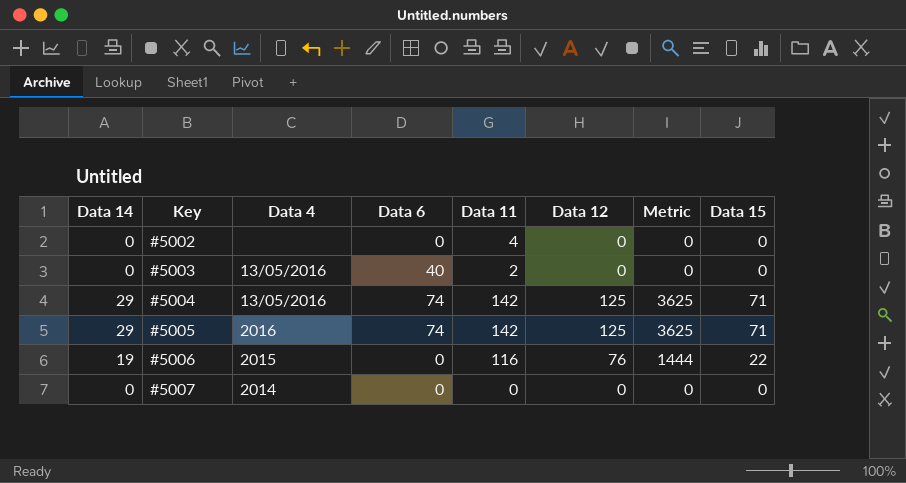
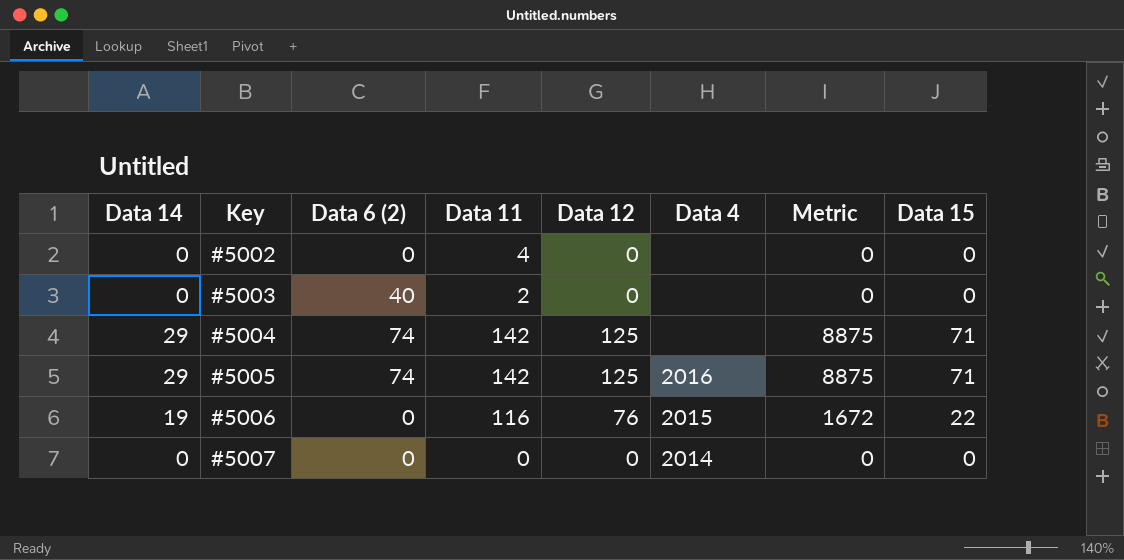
column name: Data 6 -> Data 6 (2)
column Data 4 | position: 3 -> 6
column Metric | formula: [Data 14] * [Data 12] -> [Data 12] * [Data 15]
#5003 | Data 4: 13/05/2016 -> none
#5004 | Data 4: 13/05/2016 -> none

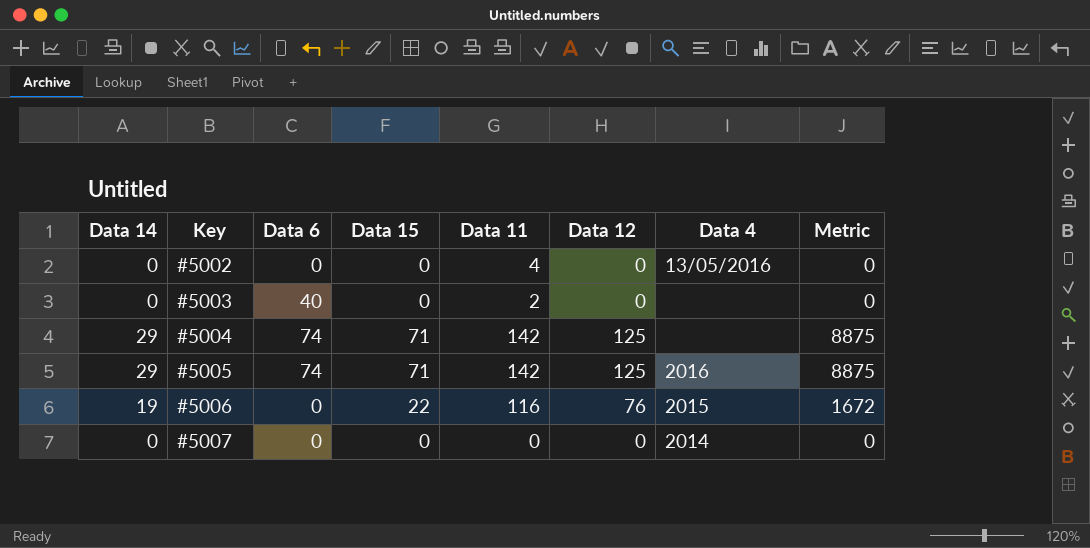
column name: Data 6 (2) -> Data 6
column Data 15 | position: 8 -> 4
#5002 | Data 4: none -> 13/05/2016

